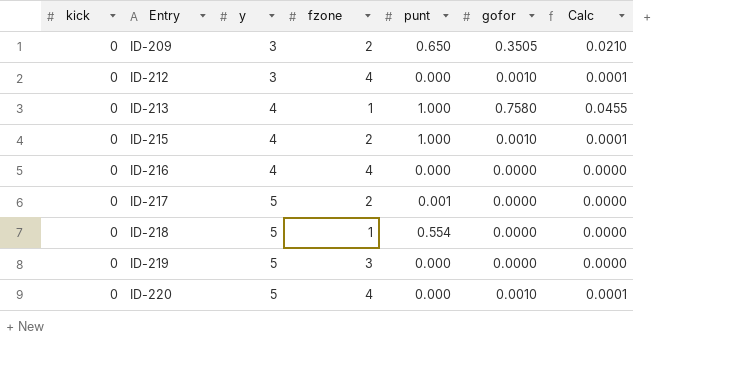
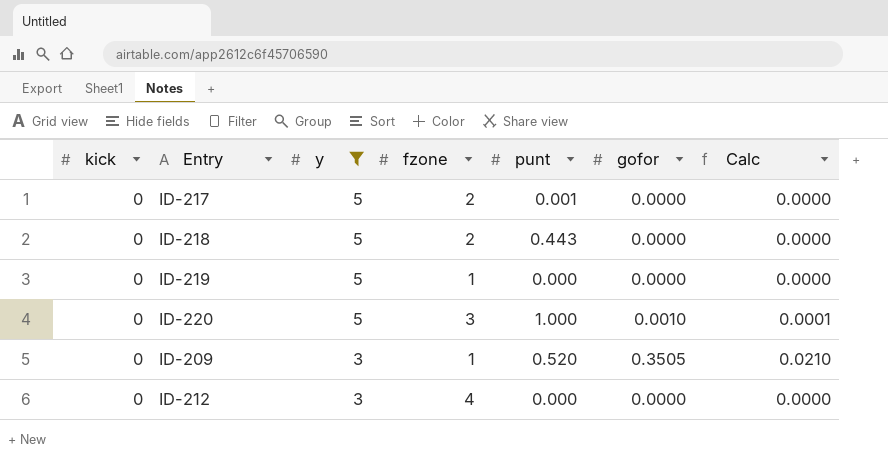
filter: none -> y != 4
row order: Entry ascending -> y descending
ID-218 | fzone: 1 -> 2
ID-218 | punt: 0.554 -> 0.443
ID-219 | fzone: 3 -> 1
ID-220 | fzone: 4 -> 3
ID-220 | punt: 0.000 -> 1.000
ID-209 | fzone: 2 -> 1
ID-209 | punt: 0.650 -> 0.520
ID-212 | gofor: 0.0010 -> 0.0000
ID-212 | Calc: 0.0001 -> 0.0000

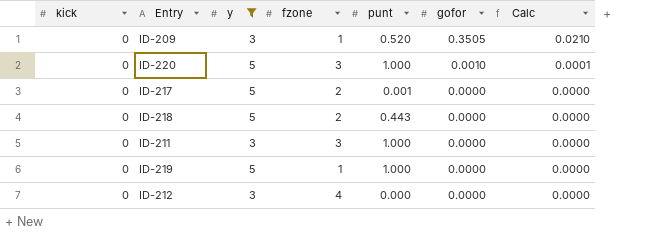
row order: y descending -> gofor descending
row ID-211: none -> 0 | 3 | 3 | 1.000 | 0.0000 | 0.0000
ID-219 | punt: 0.000 -> 1.000

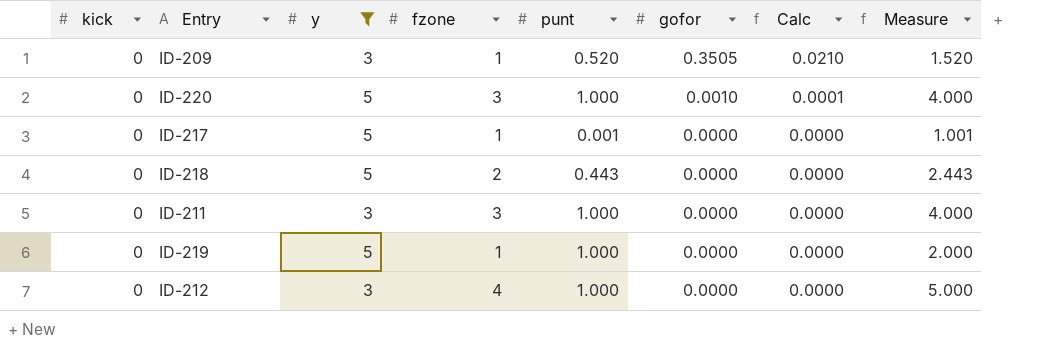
column Measure | formula: none -> [fzone] + [punt]
ID-217 | fzone: 2 -> 1
ID-212 | punt: 0.000 -> 1.000

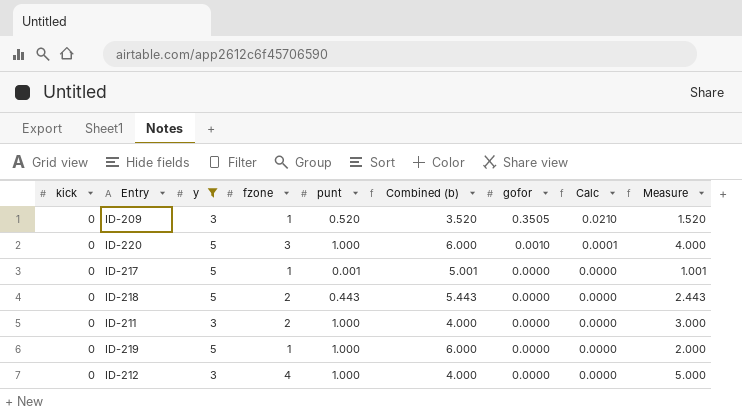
column Combined (b) | formula: none -> [y] + [punt]
ID-211 | fzone: 3 -> 2
ID-211 | Measure: 4.000 -> 3.000

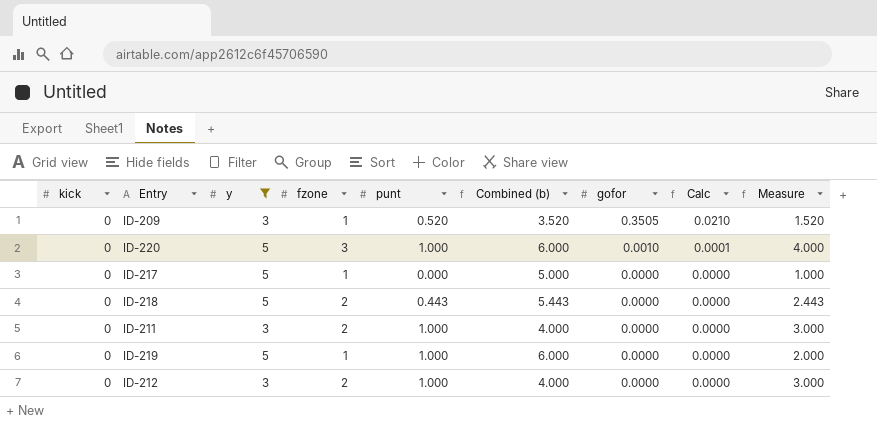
ID-217 | punt: 0.001 -> 0.000
ID-217 | Combined (b): 5.001 -> 5.000
ID-217 | Measure: 1.001 -> 1.000
ID-212 | fzone: 4 -> 2
ID-212 | Measure: 5.000 -> 3.000

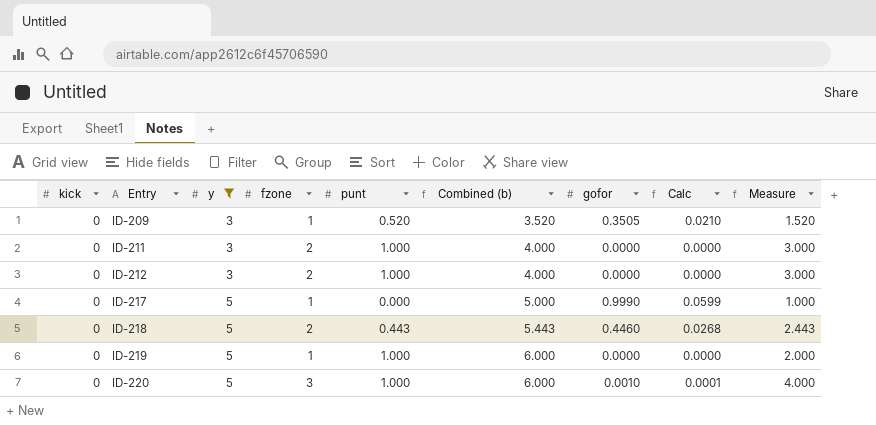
row order: gofor descending -> Entry ascending
ID-217 | gofor: 0.0000 -> 0.9990
ID-217 | Calc: 0.0000 -> 0.0599
ID-218 | gofor: 0.0000 -> 0.4460
ID-218 | Calc: 0.0000 -> 0.0268

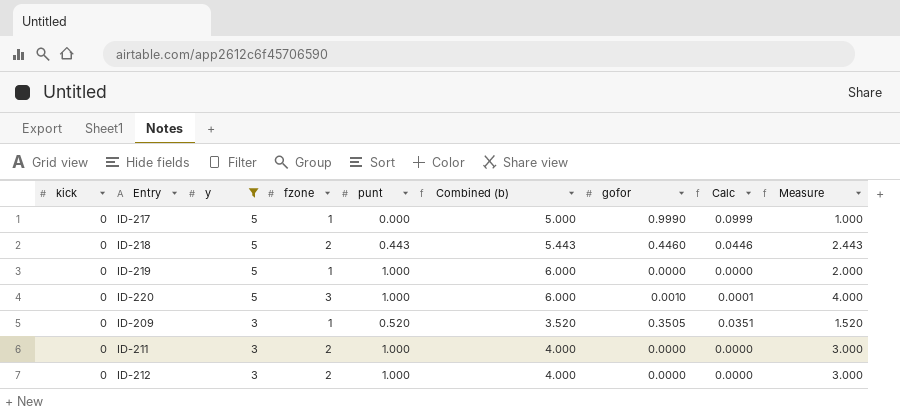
row order: Entry ascending -> y descending
column Calc | formula: [gofor] * 0.06 -> [gofor] * 0.1

